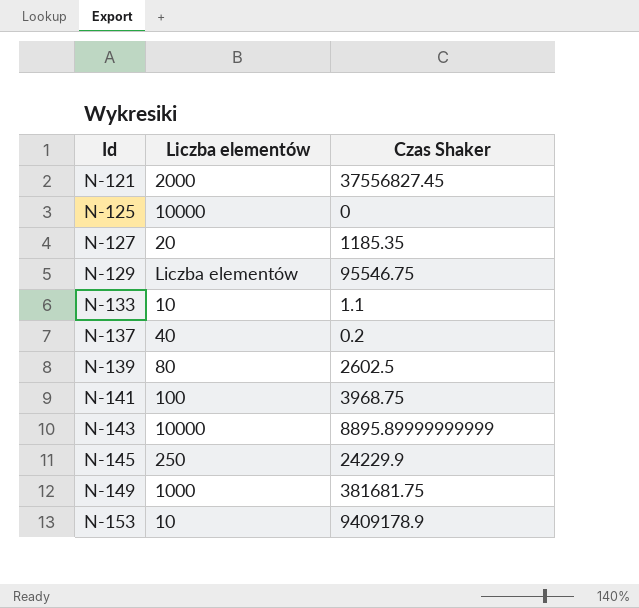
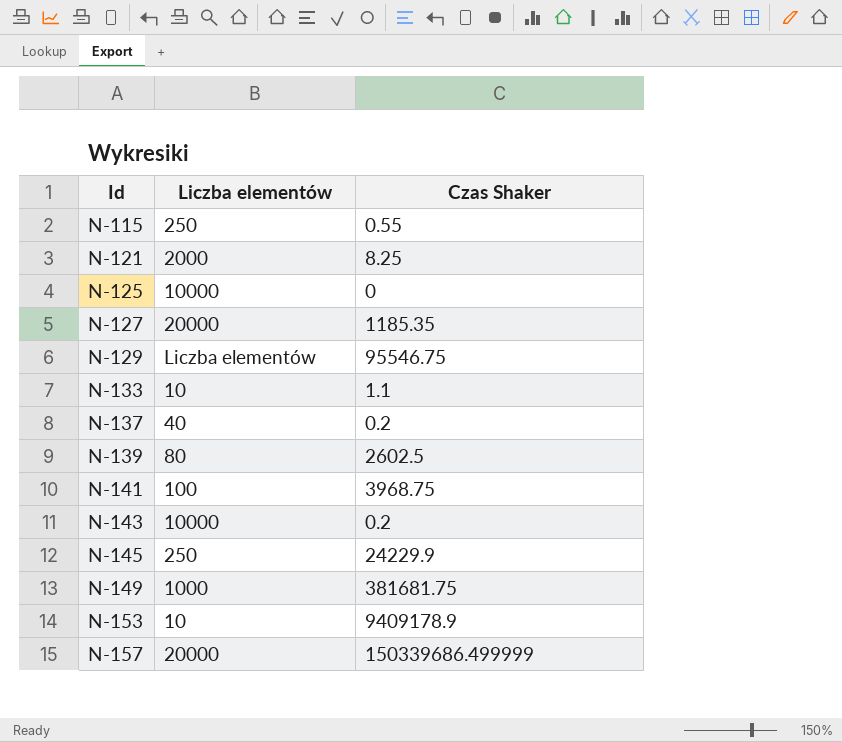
row N-115: none -> 250 | 0.55
N-121 | Czas Shaker: 37556827.45 -> 8.25
N-127 | Liczba elementów: 20 -> 20000
N-143 | Czas Shaker: 8895.89999999999 -> 0.2
row N-157: none -> 20000 | 150339686.499999

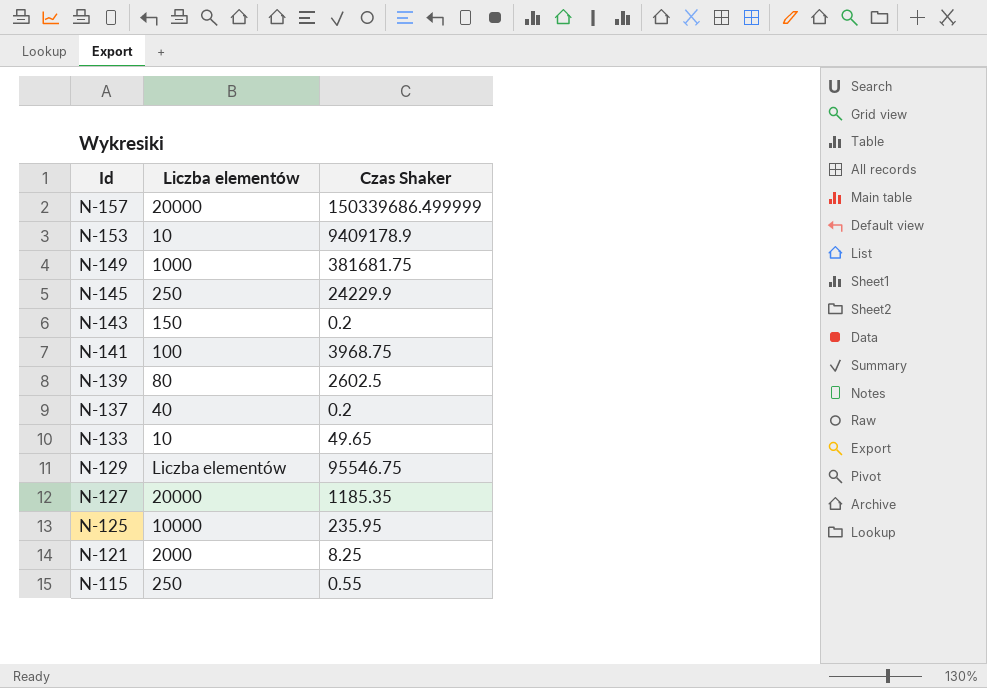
row order: Id ascending -> Id descending
N-143 | Liczba elementów: 10000 -> 150
N-133 | Czas Shaker: 1.1 -> 49.65
N-125 | Czas Shaker: 0 -> 235.95

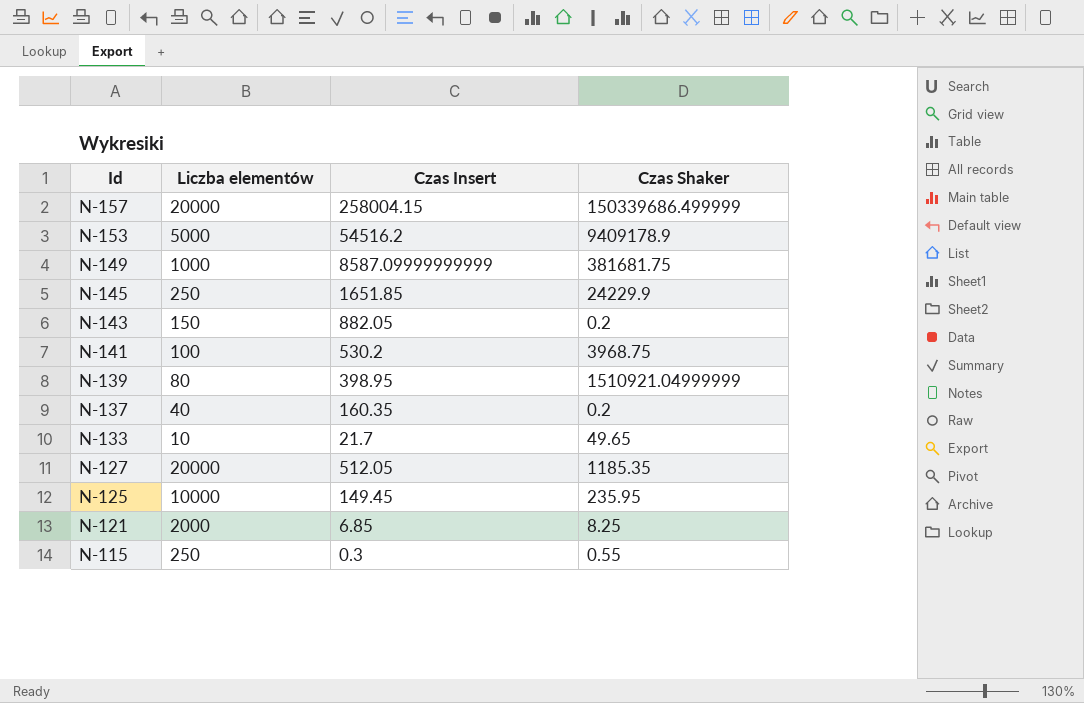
column Czas Insert | position: none -> 3
row N-129: Liczba elementów | 95546.75 -> none
N-153 | Liczba elementów: 10 -> 5000
N-139 | Czas Shaker: 2602.5 -> 1510921.04999999

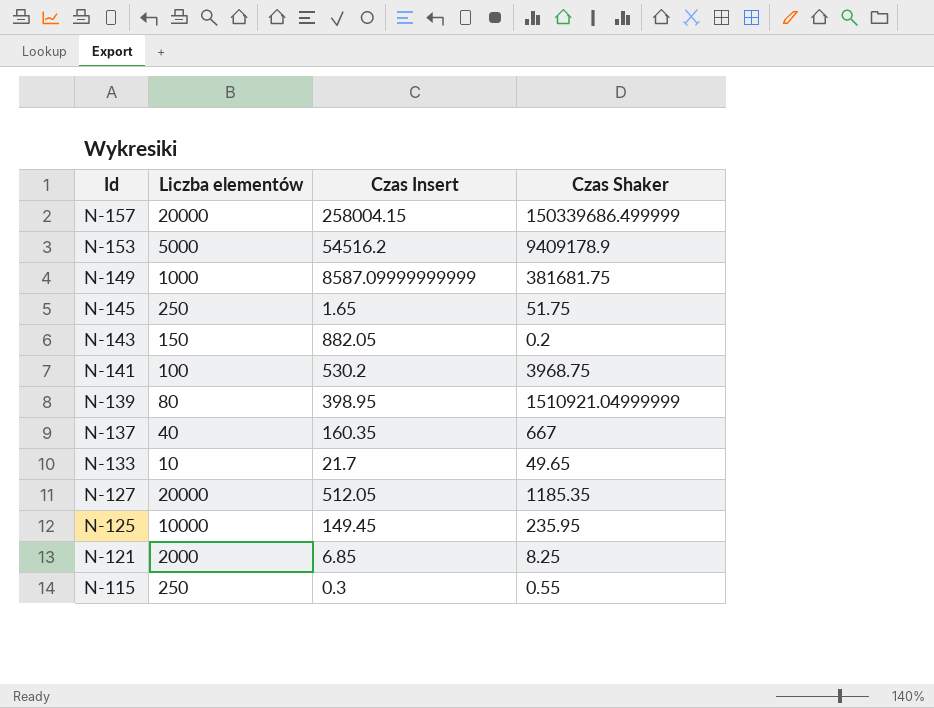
N-145 | Czas Insert: 1651.85 -> 1.65
N-145 | Czas Shaker: 24229.9 -> 51.75
N-137 | Czas Shaker: 0.2 -> 667

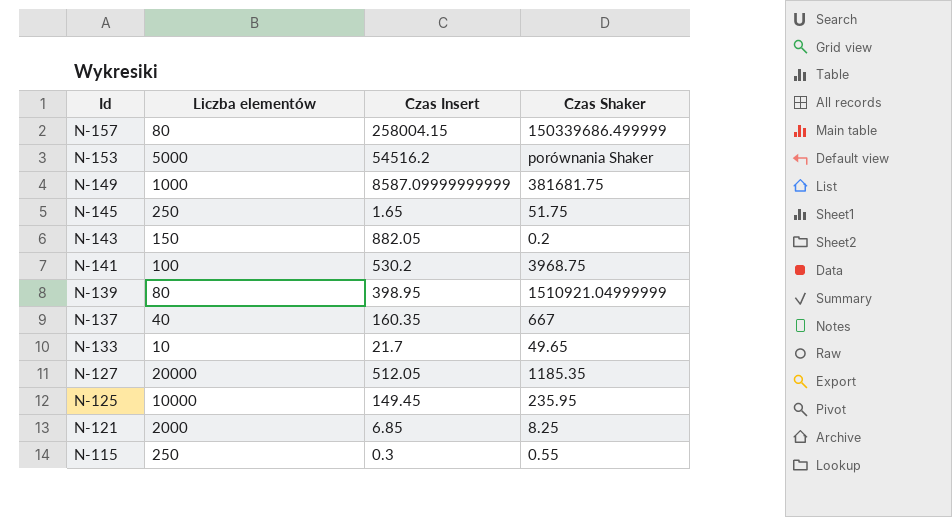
N-157 | Liczba elementów: 20000 -> 80
N-153 | Czas Shaker: 9409178.9 -> porównania Shaker

